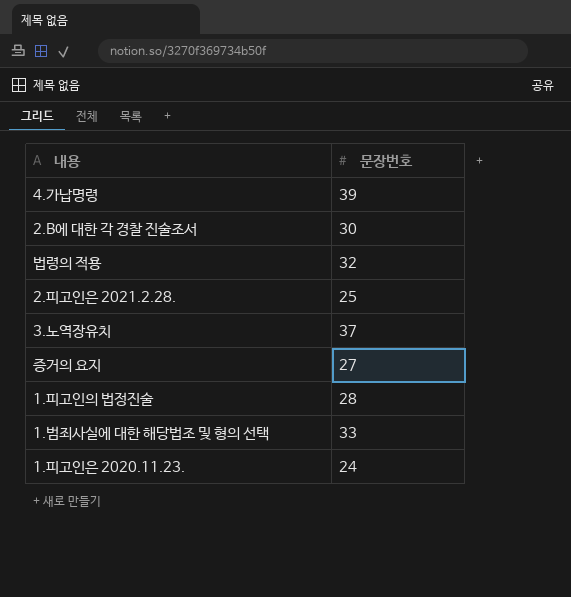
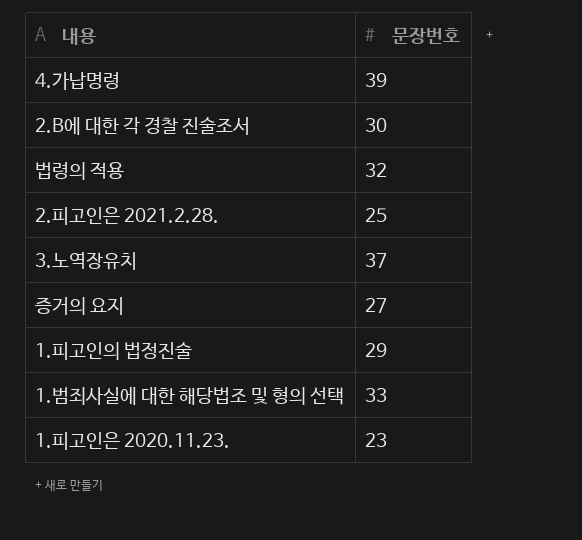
1.피고인의 법정진술 | 문장번호: 28 -> 29
1.피고인은 2020.11.23. | 문장번호: 24 -> 23

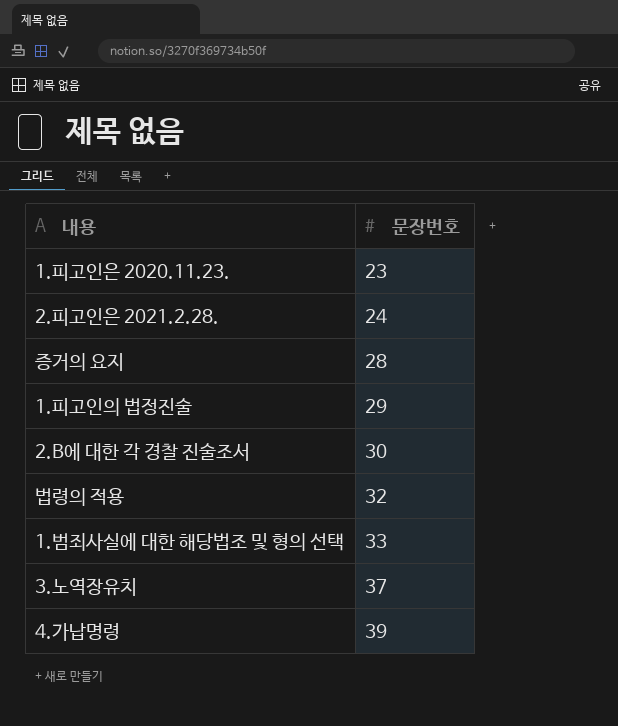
row order: none -> 문장번호 ascending
2.피고인은 2021.2.28. | 문장번호: 25 -> 24
증거의 요지 | 문장번호: 27 -> 28

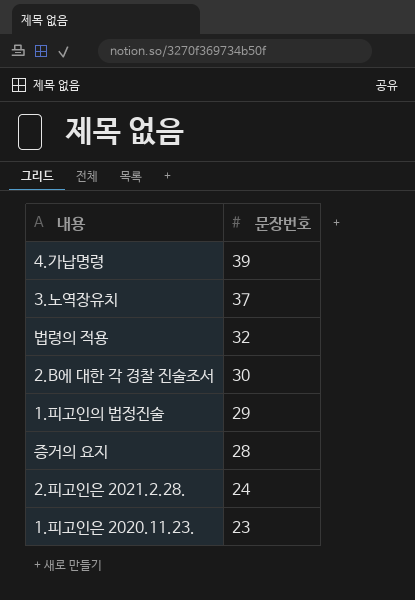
row order: 문장번호 ascending -> 문장번호 descending
row 1.범죄사실에 대한 해당법조 및 형의 선택: 33 -> none

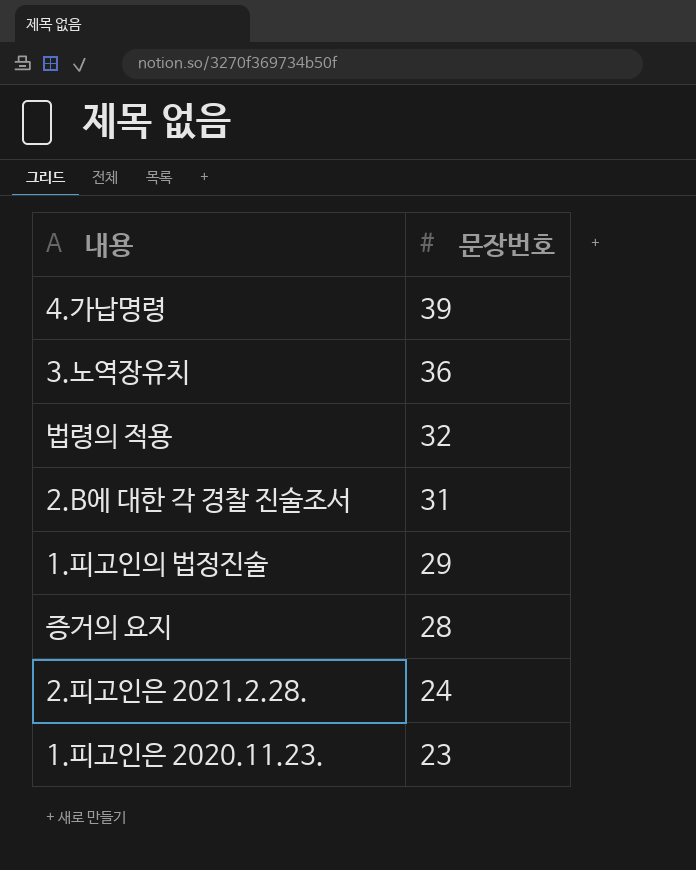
3.노역장유치 | 문장번호: 37 -> 36
2.B에 대한 각 경찰 진술조서 | 문장번호: 30 -> 31

